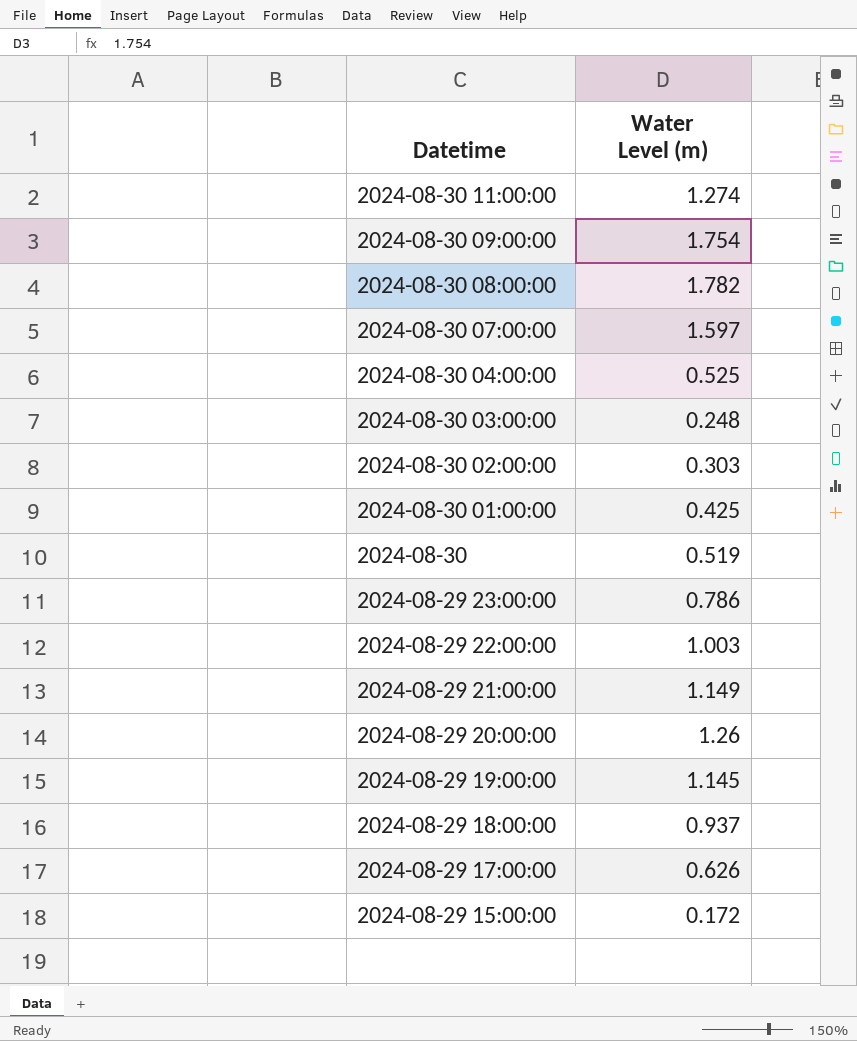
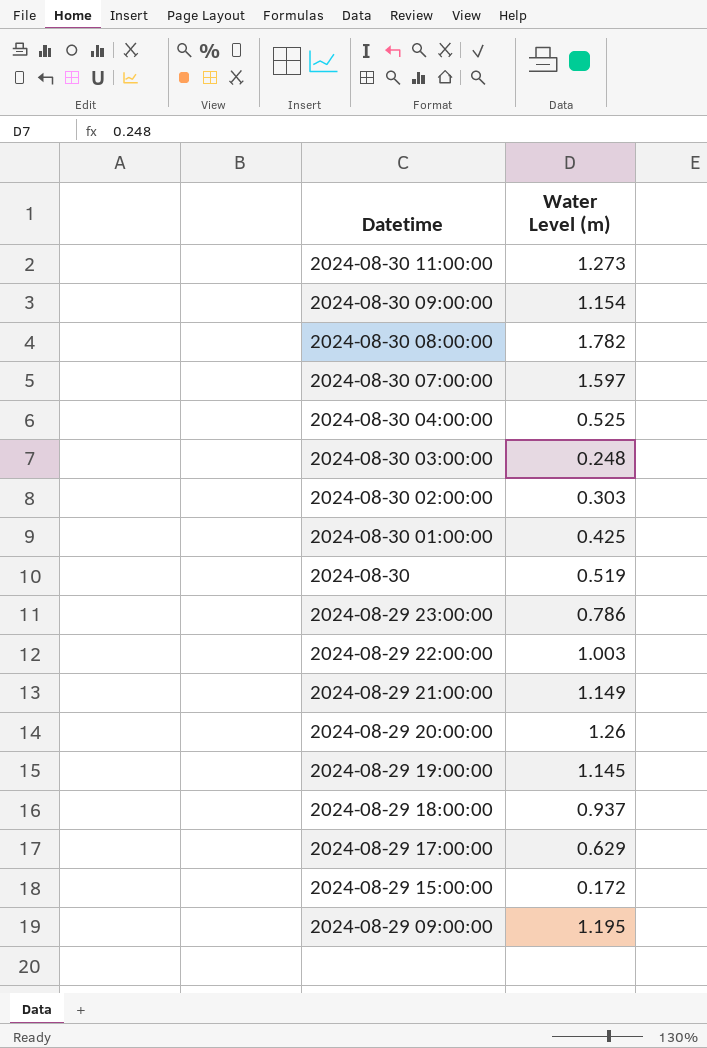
2024-08-30 11:00:00 | Water Level (m): 1.274 -> 1.273
2024-08-30 09:00:00 | Water Level (m): 1.754 -> 1.154
2024-08-29 17:00:00 | Water Level (m): 0.626 -> 0.629
row 2024-08-29 09:00:00: none -> 1.195

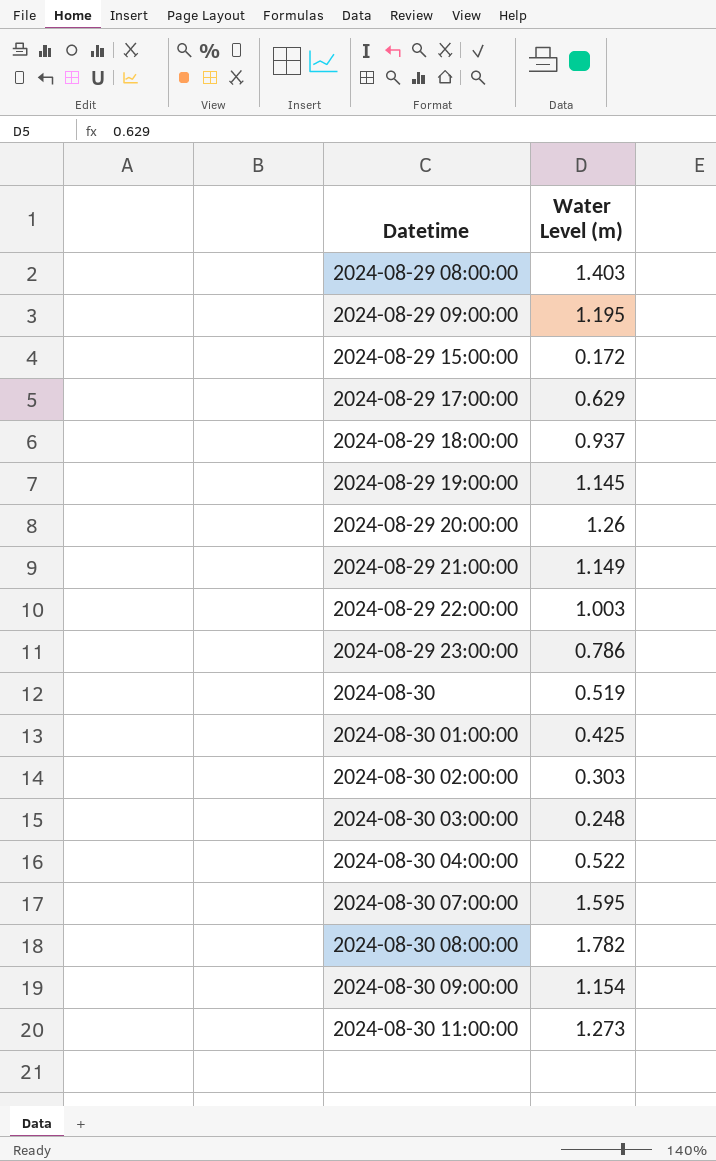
row order: Datetime descending -> Datetime ascending
row 2024-08-29 08:00:00: none -> 1.403
2024-08-30 04:00:00 | Water Level (m): 0.525 -> 0.522
2024-08-30 07:00:00 | Water Level (m): 1.597 -> 1.595

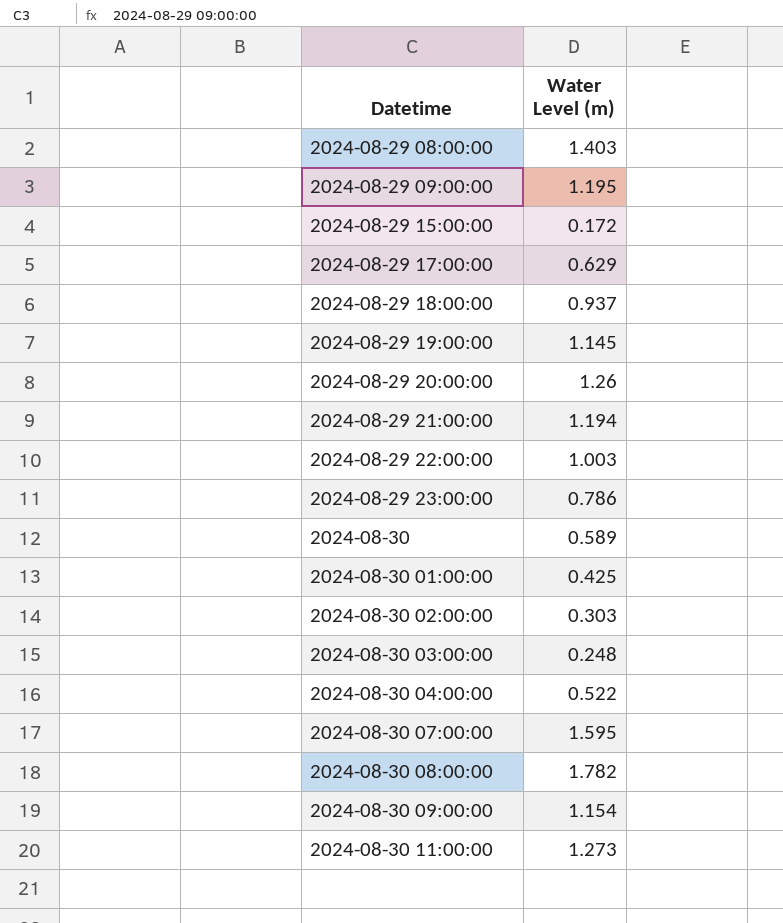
2024-08-29 21:00:00 | Water Level (m): 1.149 -> 1.194
2024-08-30 | Water Level (m): 0.519 -> 0.589

